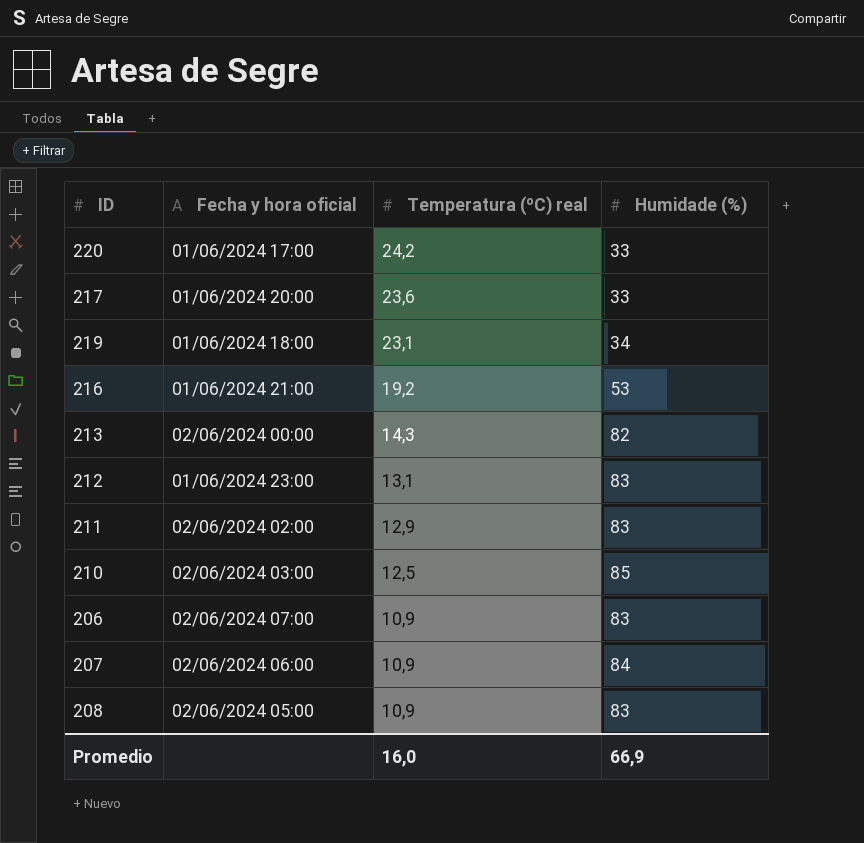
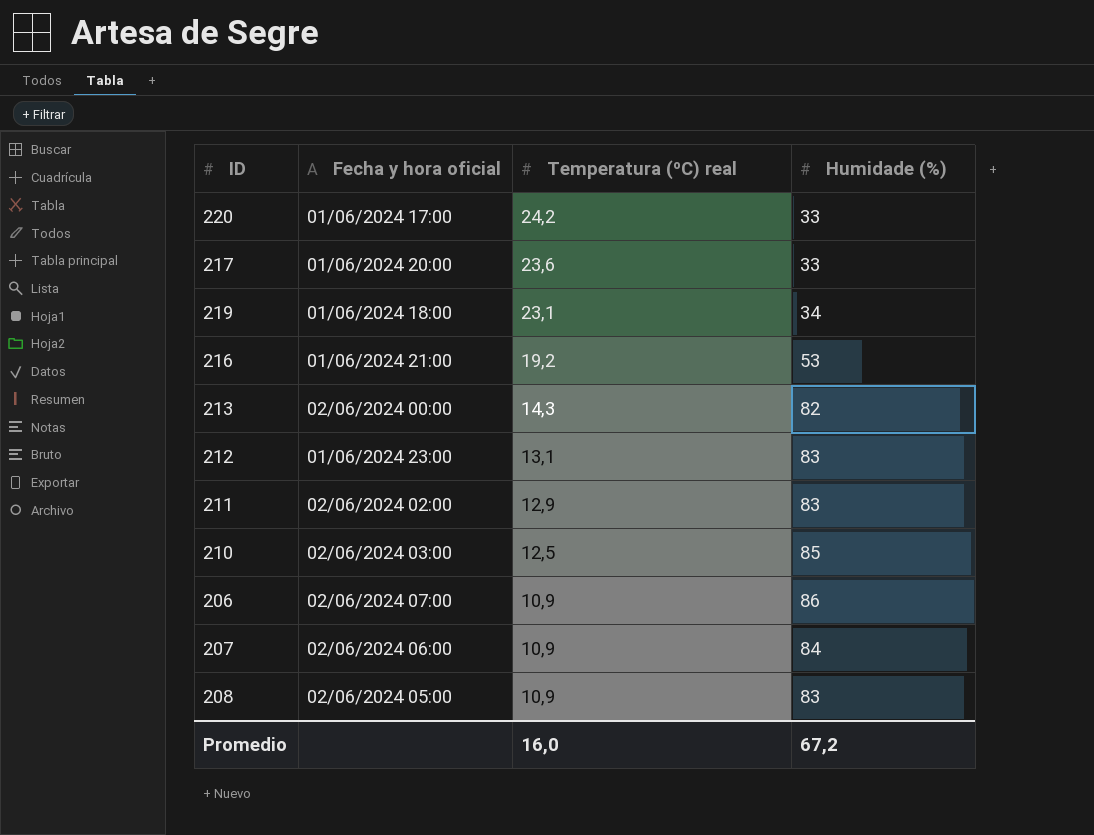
206 | Humidade (%): 83 -> 86
Promedio | Humidade (%): 66,9 -> 67,2

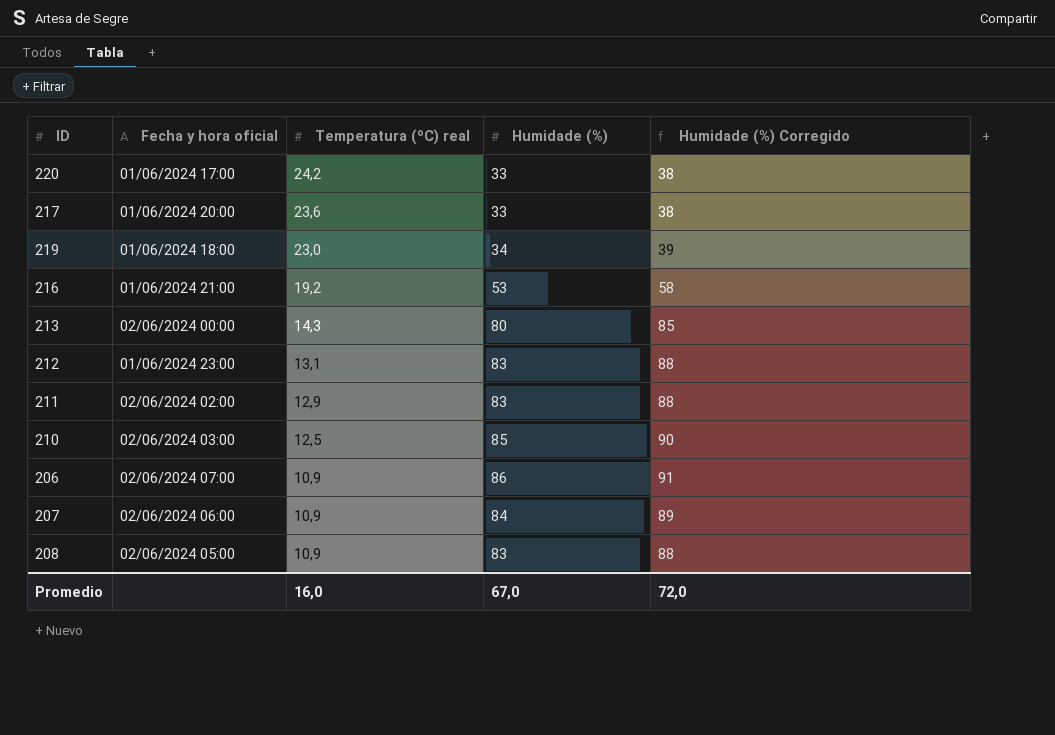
column Humidade (%) Corregido | formula: none -> [Humidade (%)] + 5
219 | Temperatura (ºC) real: 23,1 -> 23,0
213 | Humidade (%): 82 -> 80
Promedio | Humidade (%): 67,2 -> 67,0

